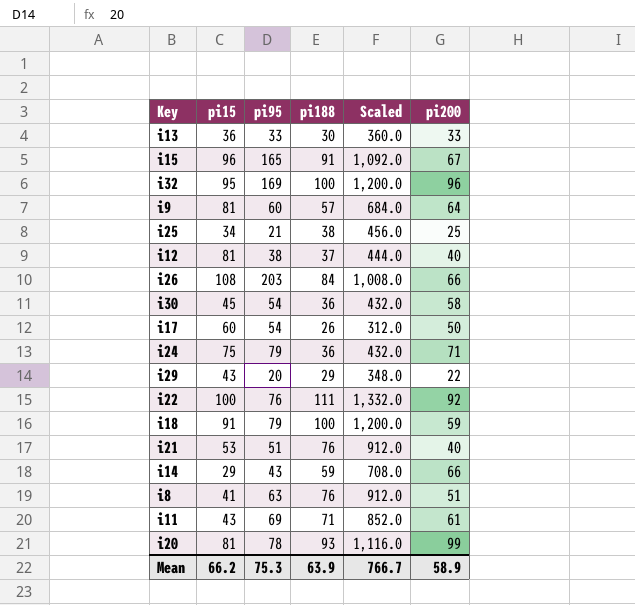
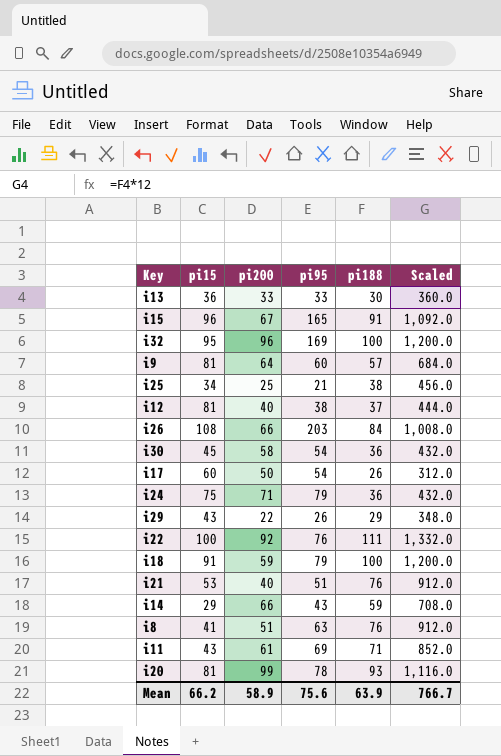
column pi200 | position: 6 -> 3
i29 | pi95: 20 -> 26
Mean | pi95: 75.3 -> 75.6

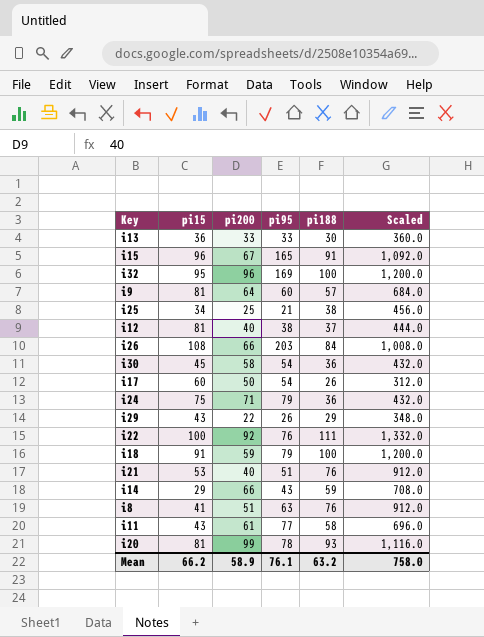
i11 | pi95: 69 -> 77
i11 | pi188: 71 -> 58
i11 | Scaled: 852.0 -> 696.0
Mean | pi95: 75.6 -> 76.1
Mean | pi188: 63.9 -> 63.2
Mean | Scaled: 766.7 -> 758.0

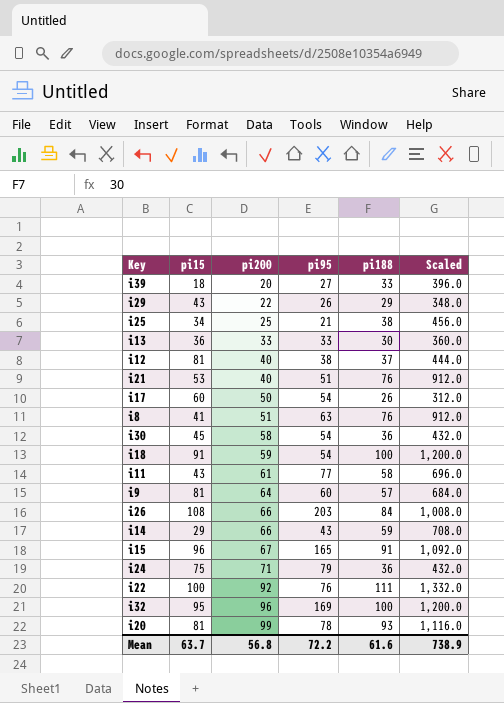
row order: none -> pi200 ascending
row i39: none -> 18 | 20 | 27 | 33 | 396.0
i18 | pi95: 79 -> 54
Mean | pi15: 66.2 -> 63.7
Mean | pi200: 58.9 -> 56.8
Mean | pi95: 76.1 -> 72.2
Mean | pi188: 63.2 -> 61.6
Mean | Scaled: 758.0 -> 738.9

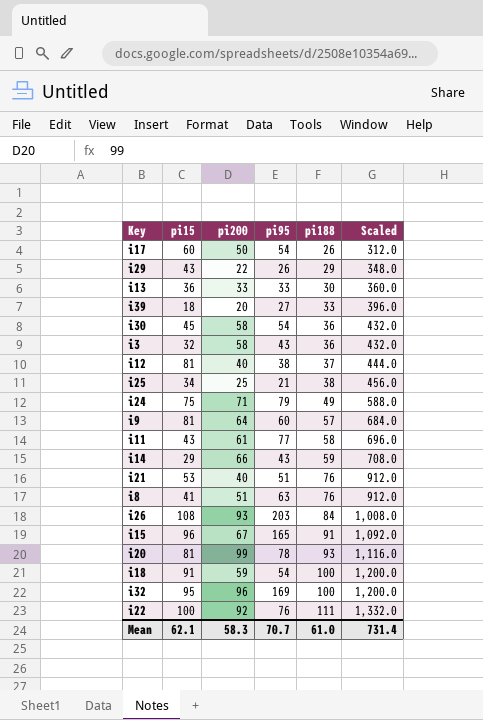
row order: pi200 ascending -> pi188 ascending
row i3: none -> 32 | 58 | 43 | 36 | 432.0
i24 | pi188: 36 -> 49
i24 | Scaled: 432.0 -> 588.0
i26 | pi200: 66 -> 93
Mean | pi15: 63.7 -> 62.1
Mean | pi200: 56.8 -> 58.3
Mean | pi95: 72.2 -> 70.7
Mean | pi188: 61.6 -> 61.0
Mean | Scaled: 738.9 -> 731.4

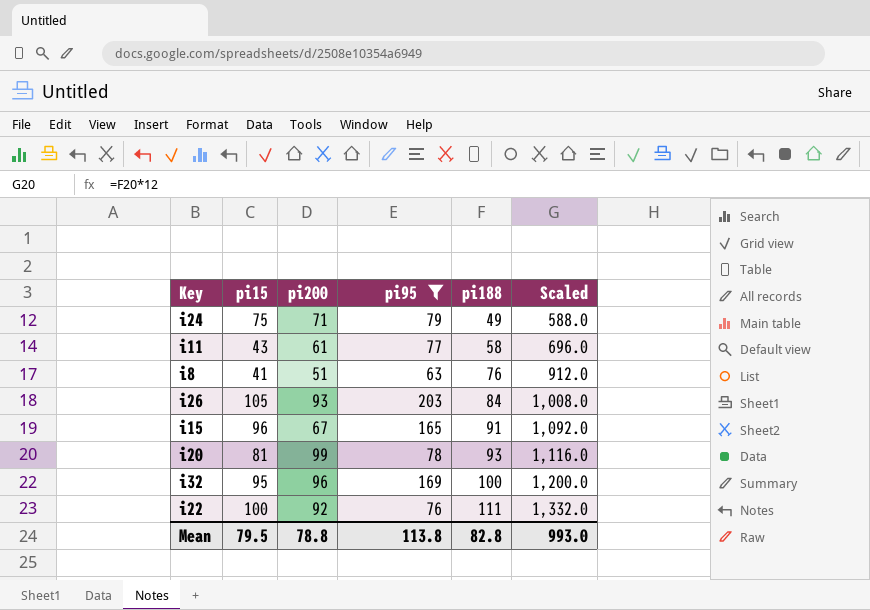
filter: none -> pi95 >= 63
i26 | pi15: 108 -> 105
Mean | pi15: 62.1 -> 79.5
Mean | pi200: 58.3 -> 78.8
Mean | pi95: 70.7 -> 113.8
Mean | pi188: 61.0 -> 82.8
Mean | Scaled: 731.4 -> 993.0

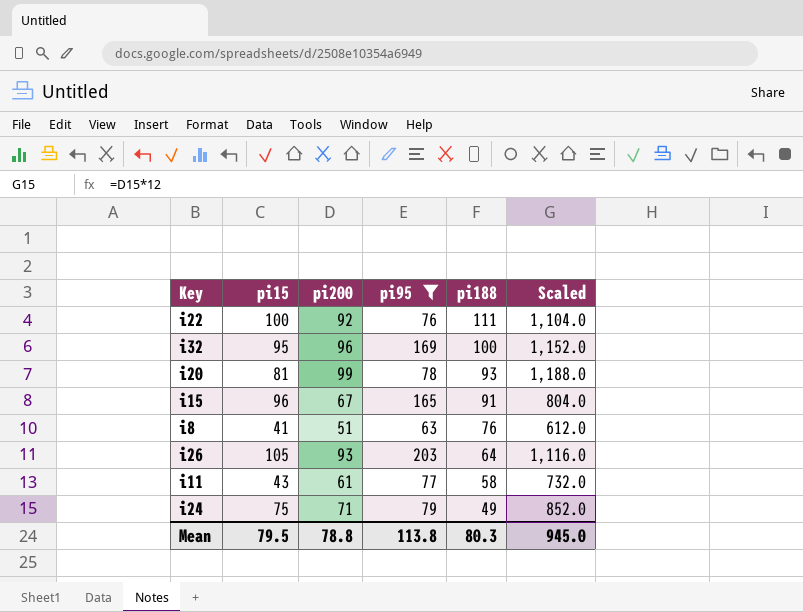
row order: pi188 ascending -> pi188 descending
column Scaled | formula: [pi188] * 12 -> [pi200] * 12
i26 | pi188: 84 -> 64
Mean | pi188: 82.8 -> 80.3
Mean | Scaled: 993.0 -> 945.0

